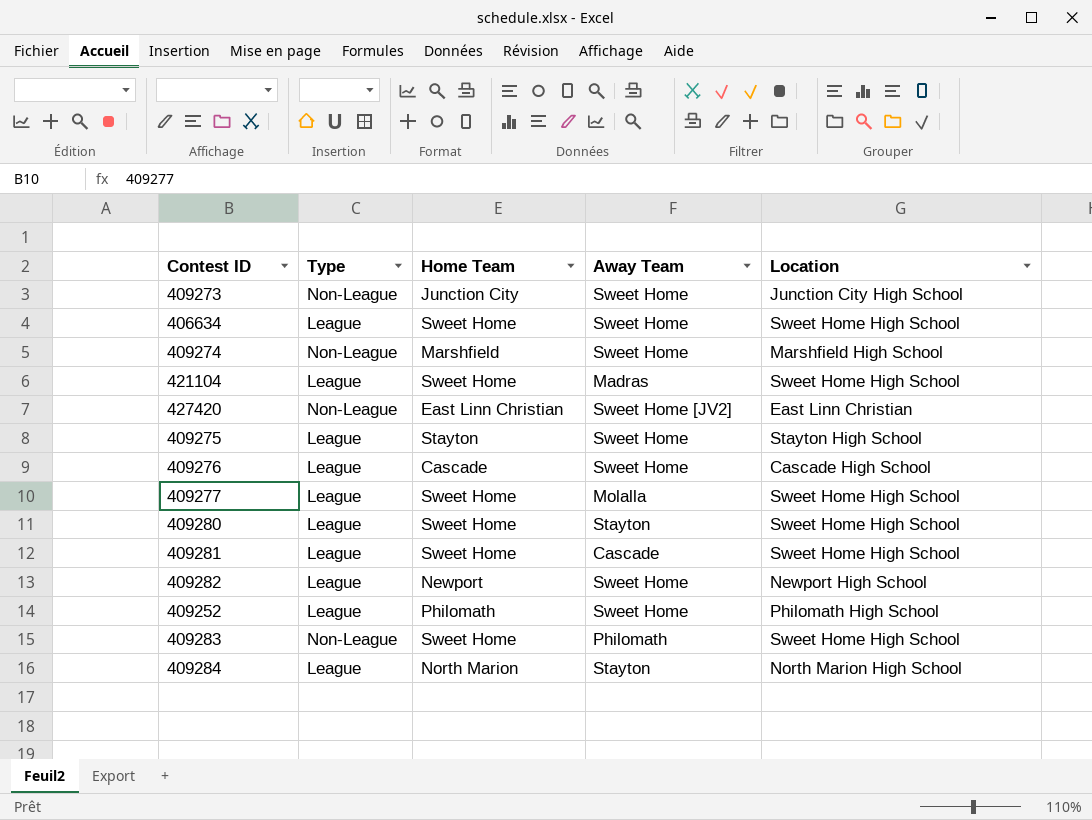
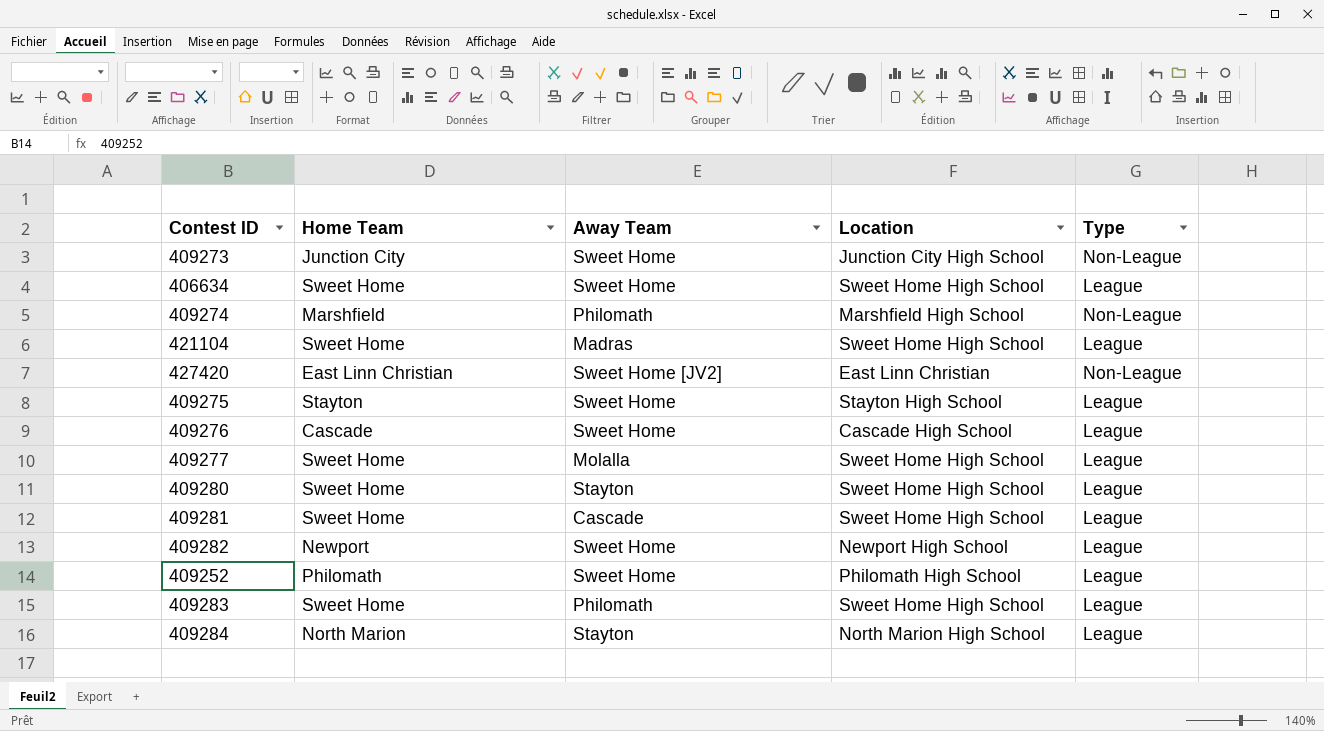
column Type | position: 2 -> 5
409274 | Away Team: Sweet Home -> Philomath
409283 | Type: Non-League -> League

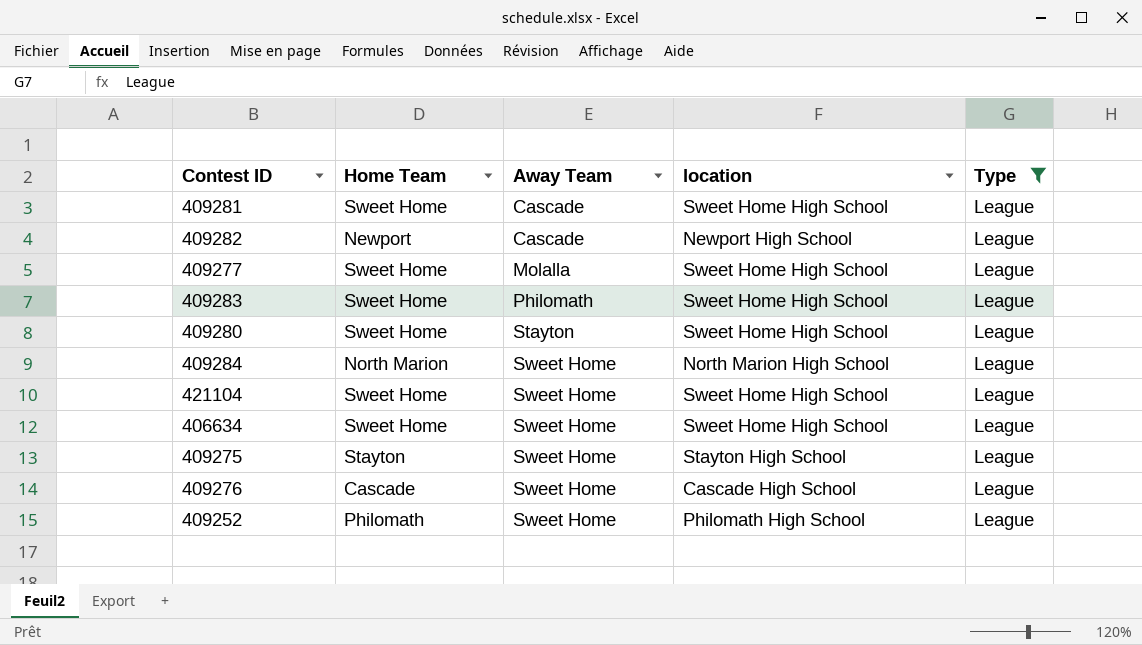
filter: none -> Type = League
row order: none -> Away Team ascending
column name: Location -> location
409282 | Away Team: Sweet Home -> Cascade
409284 | Away Team: Stayton -> Sweet Home
421104 | Away Team: Madras -> Sweet Home

